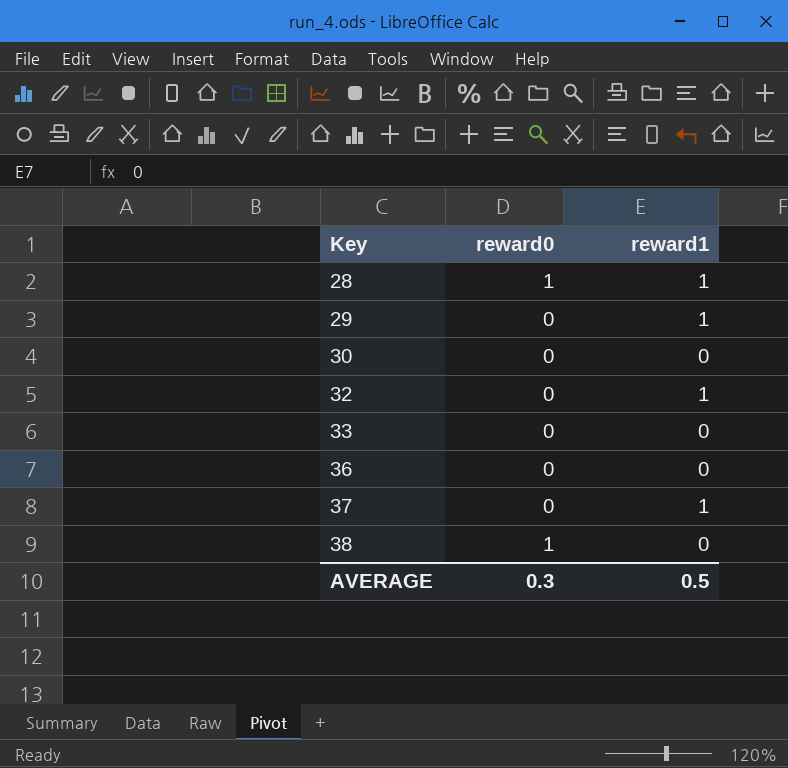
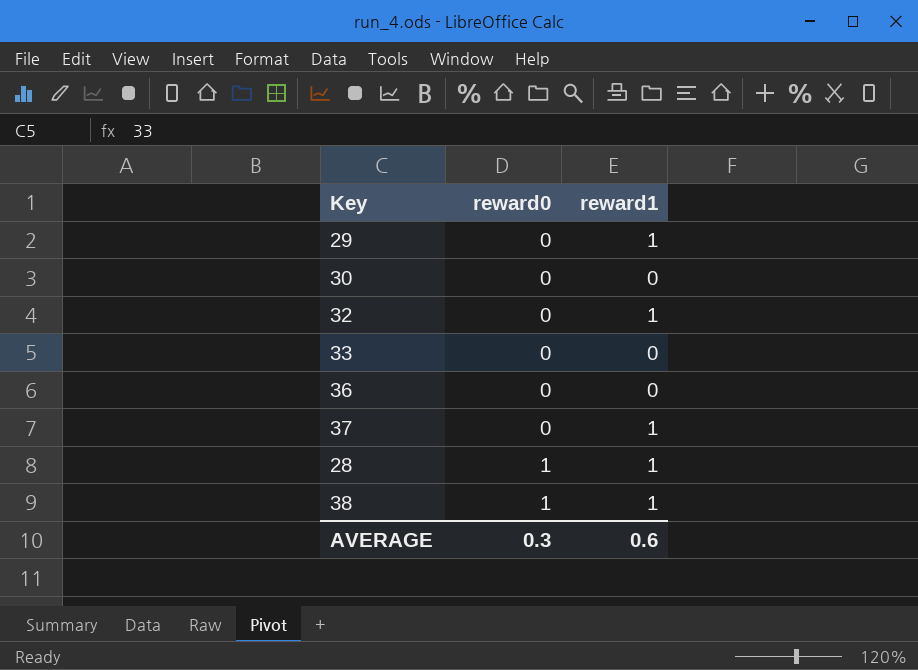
row order: Key ascending -> reward0 ascending
38 | reward1: 0 -> 1
AVERAGE | reward1: 0.5 -> 0.6

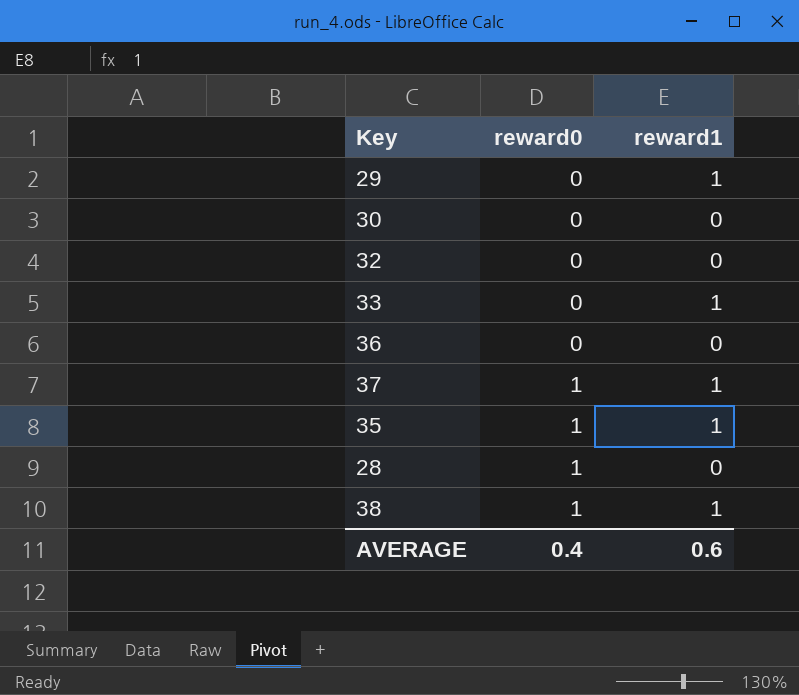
32 | reward1: 1 -> 0
33 | reward1: 0 -> 1
37 | reward0: 0 -> 1
row 35: none -> 1 | 1
28 | reward1: 1 -> 0
AVERAGE | reward0: 0.3 -> 0.4

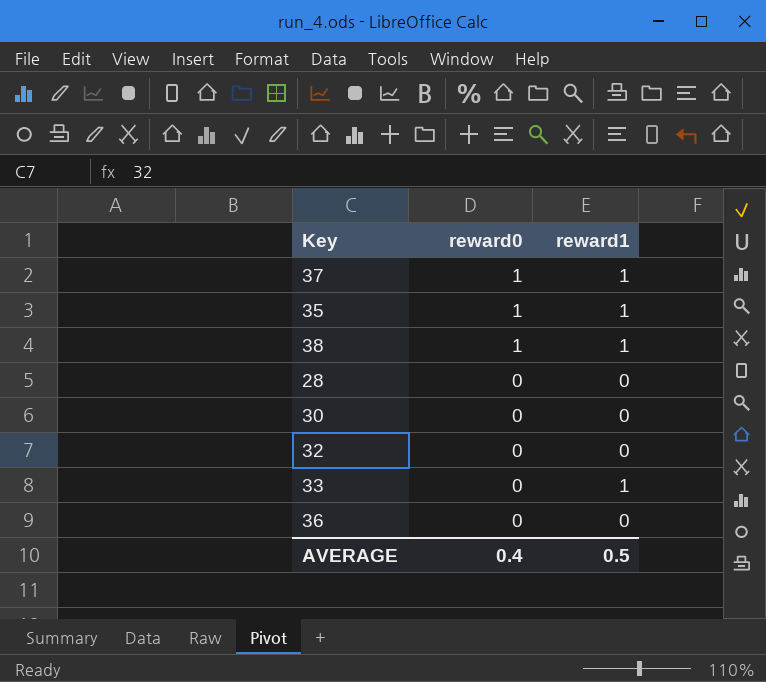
row order: reward0 ascending -> reward0 descending
row 29: 0 | 1 -> none
28 | reward0: 1 -> 0
AVERAGE | reward1: 0.6 -> 0.5

